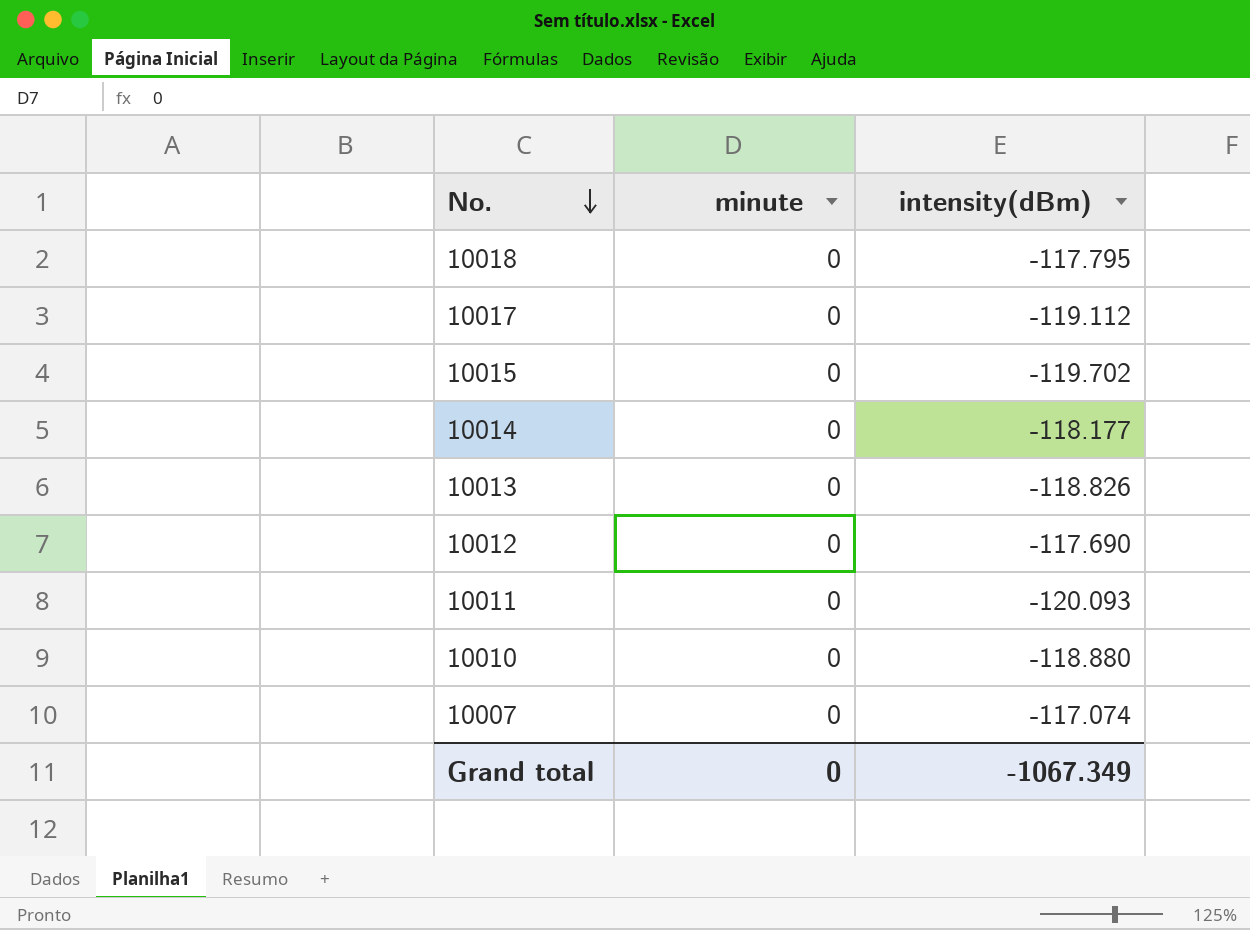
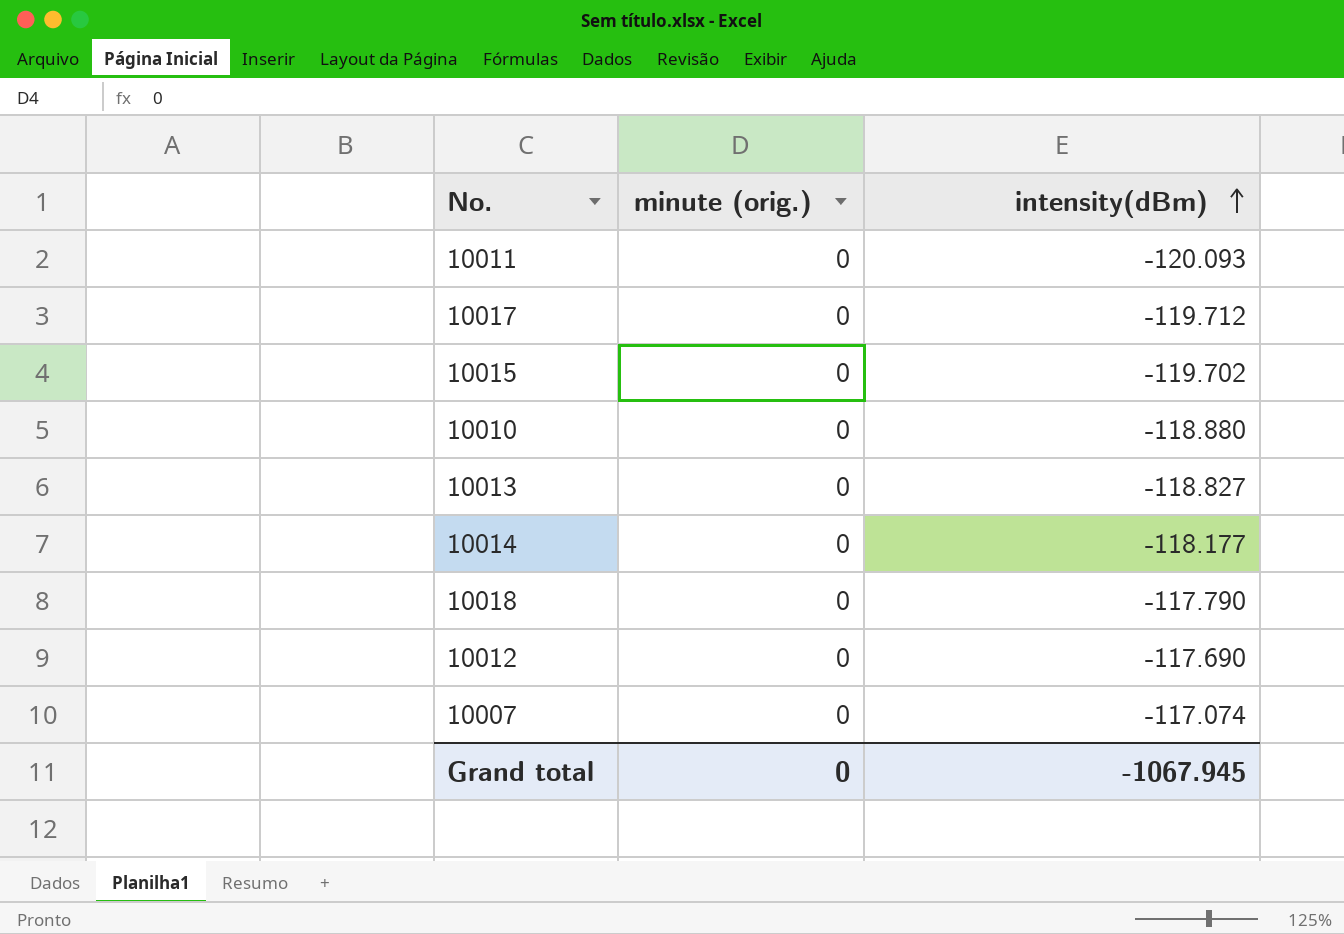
row order: No. descending -> intensity(dBm) ascending
column name: minute -> minute (orig.)
10017 | intensity(dBm): -119.112 -> -119.712
10013 | intensity(dBm): -118.826 -> -118.827
10018 | intensity(dBm): -117.795 -> -117.790
Grand total | intensity(dBm): -1067.349 -> -1067.945

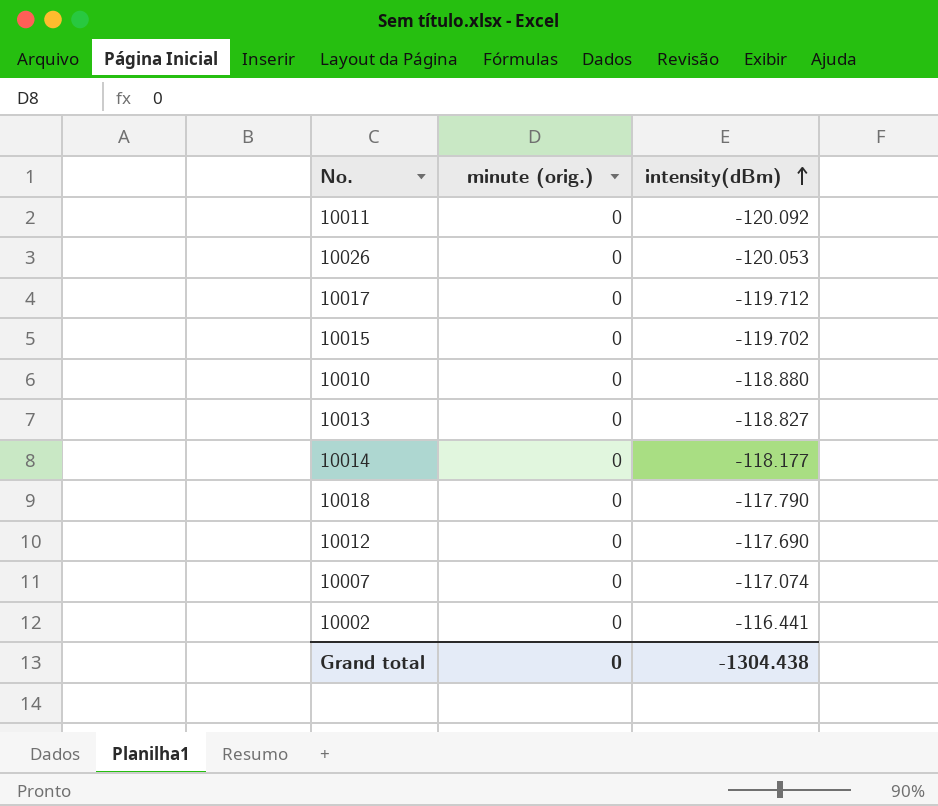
10011 | intensity(dBm): -120.093 -> -120.092
row 10026: none -> 0 | -120.053
row 10002: none -> 0 | -116.441
Grand total | intensity(dBm): -1067.945 -> -1304.438

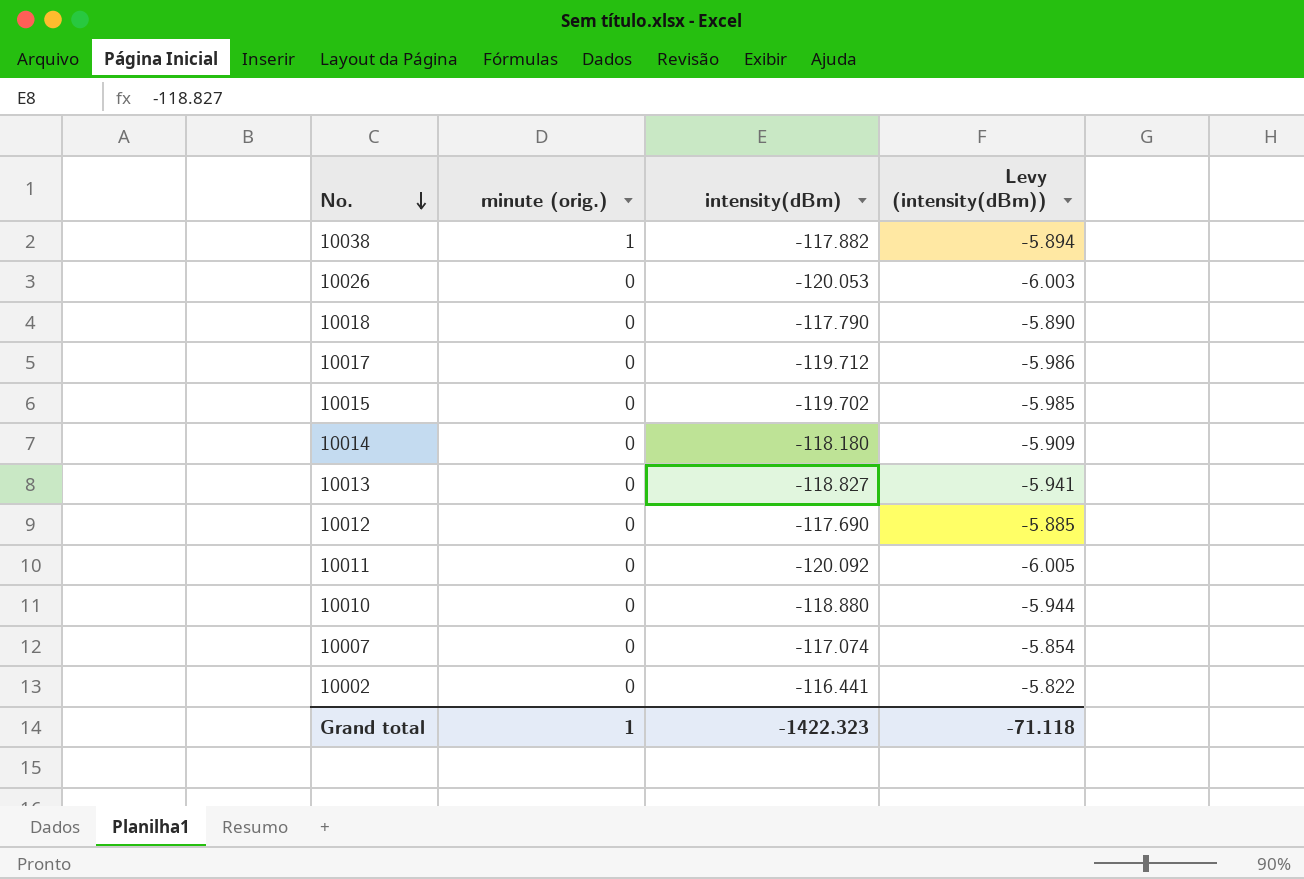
row order: intensity(dBm) ascending -> No. descending
column Levy (intensity(dBm)) | formula: none -> [intensity(dBm)] * 0.05
row 10038: none -> 1 | -117.882 | -5.894
10014 | intensity(dBm): -118.177 -> -118.180
Grand total | minute (orig.): 0 -> 1
Grand total | intensity(dBm): -1304.438 -> -1422.323

